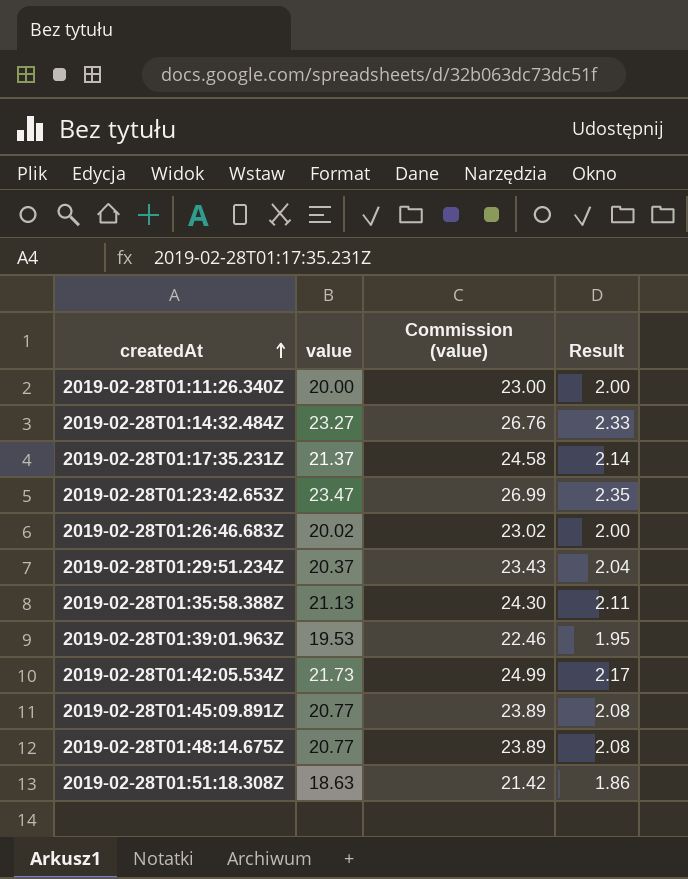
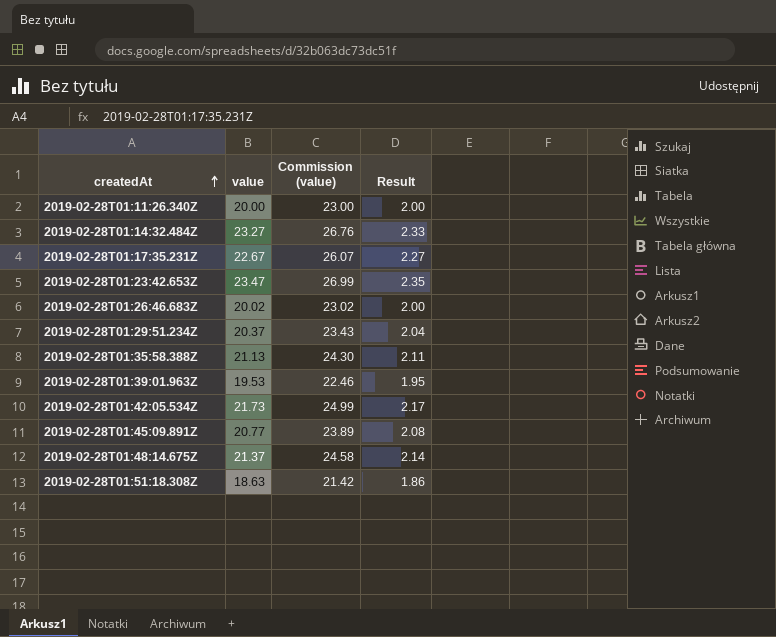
2019-02-28T01:17:35.231Z | value: 21.37 -> 22.67
2019-02-28T01:17:35.231Z | Commission (value): 24.58 -> 26.07
2019-02-28T01:17:35.231Z | Result: 2.14 -> 2.27
2019-02-28T01:48:14.675Z | value: 20.77 -> 21.37
2019-02-28T01:48:14.675Z | Commission (value): 23.89 -> 24.58
2019-02-28T01:48:14.675Z | Result: 2.08 -> 2.14

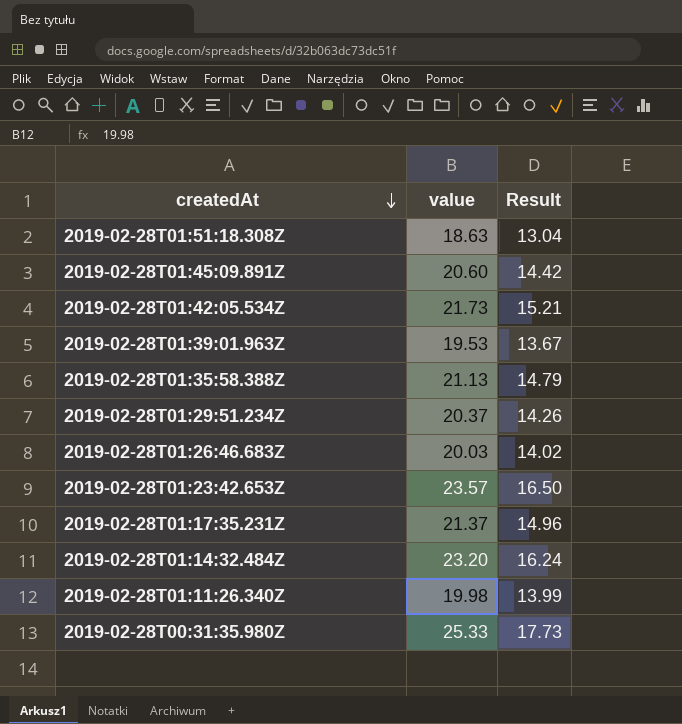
row order: createdAt ascending -> createdAt descending
column Commission (value) | formula: [value] * 1.15 -> none
column Result | formula: [value] * 0.1 -> [value] * 0.7
row 2019-02-28T01:48:14.675Z: 21.37 | 24.58 | 2.14 -> none
2019-02-28T01:45:09.891Z | value: 20.77 -> 20.60
2019-02-28T01:26:46.683Z | value: 20.02 -> 20.03
2019-02-28T01:23:42.653Z | value: 23.47 -> 23.57
2019-02-28T01:17:35.231Z | value: 22.67 -> 21.37
2019-02-28T01:14:32.484Z | value: 23.27 -> 23.20
2019-02-28T01:11:26.340Z | value: 20.00 -> 19.98
row 2019-02-28T00:31:35.980Z: none -> 25.33 | 17.73

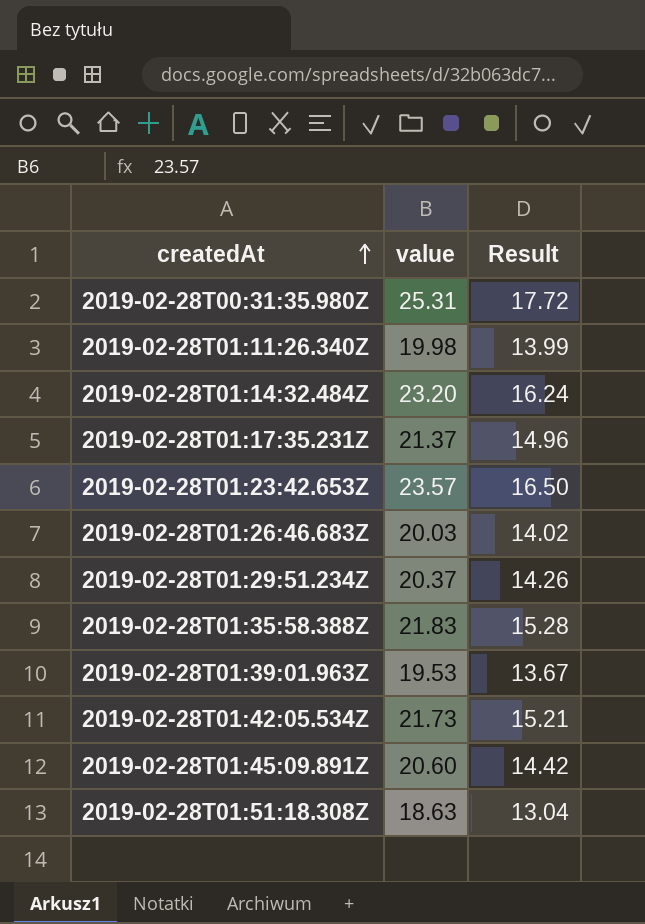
row order: createdAt descending -> createdAt ascending
2019-02-28T00:31:35.980Z | value: 25.33 -> 25.31
2019-02-28T00:31:35.980Z | Result: 17.73 -> 17.72
2019-02-28T01:35:58.388Z | value: 21.13 -> 21.83
2019-02-28T01:35:58.388Z | Result: 14.79 -> 15.28

